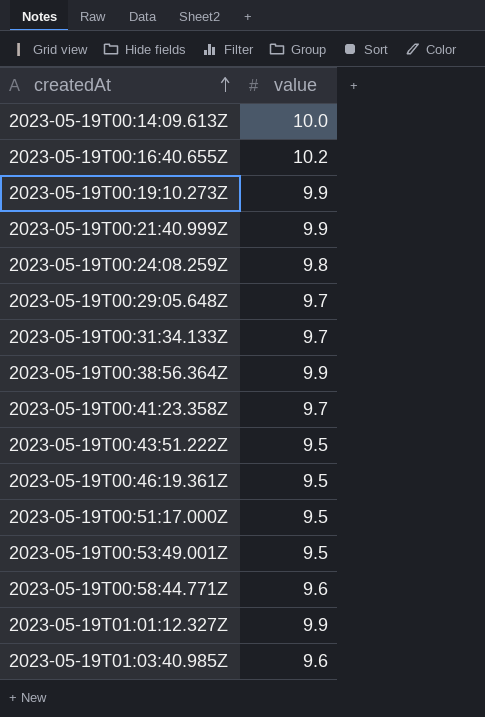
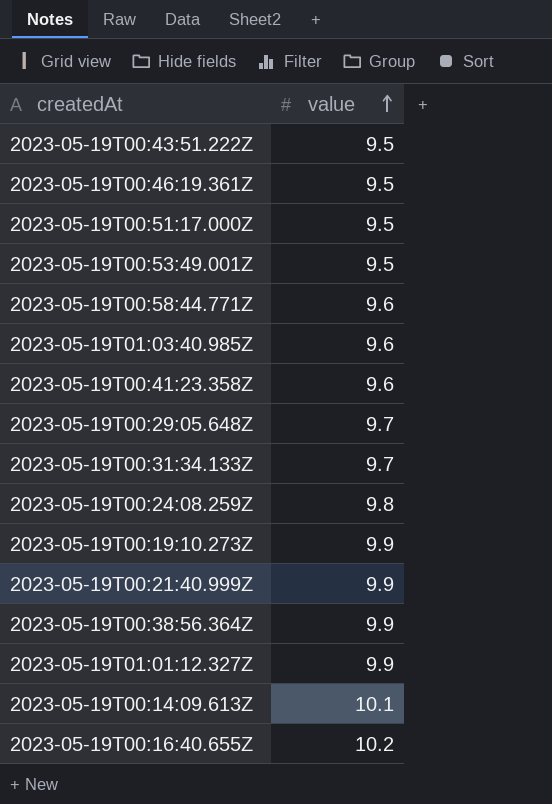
row order: createdAt ascending -> value ascending
2023-05-19T00:41:23.358Z | value: 9.7 -> 9.6
2023-05-19T00:14:09.613Z | value: 10.0 -> 10.1

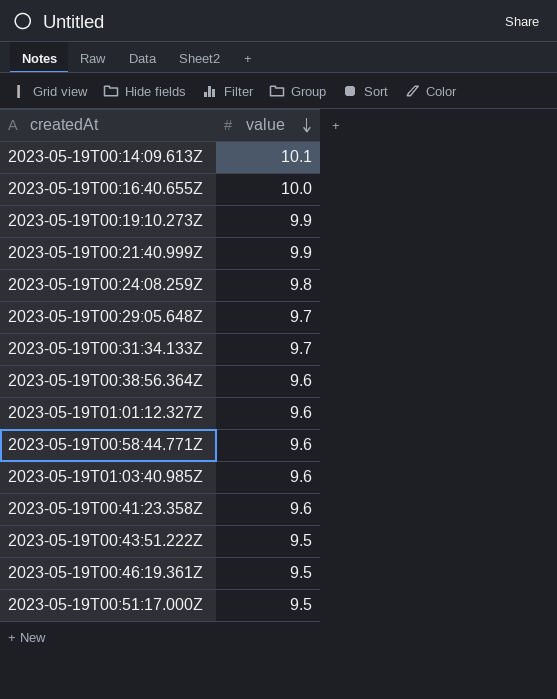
row order: value ascending -> value descending
row 2023-05-19T00:53:49.001Z: 9.5 -> none
2023-05-19T00:16:40.655Z | value: 10.2 -> 10.0
2023-05-19T00:38:56.364Z | value: 9.9 -> 9.6
2023-05-19T01:01:12.327Z | value: 9.9 -> 9.6

